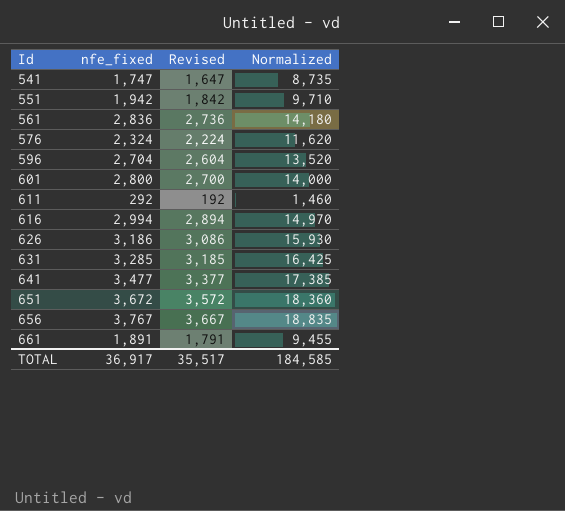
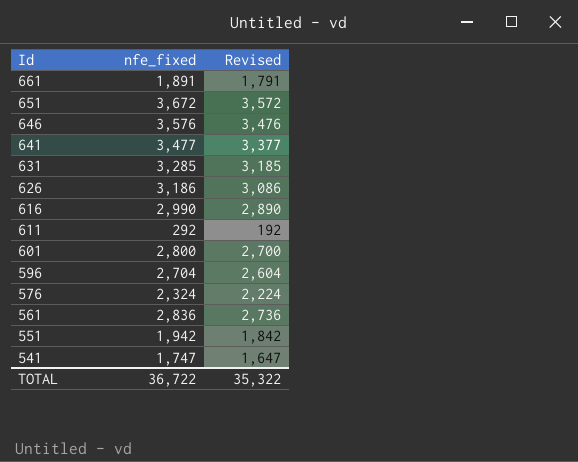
row order: Id ascending -> Id descending
column Normalized | formula: [nfe_fixed] * 5 -> none
row 656: 3,767 | 3,667 | 18,835 -> none
row 646: none -> 3,576 | 3,476
616 | nfe_fixed: 2,994 -> 2,990
616 | Revised: 2,894 -> 2,890
TOTAL | nfe_fixed: 36,917 -> 36,722
TOTAL | Revised: 35,517 -> 35,322

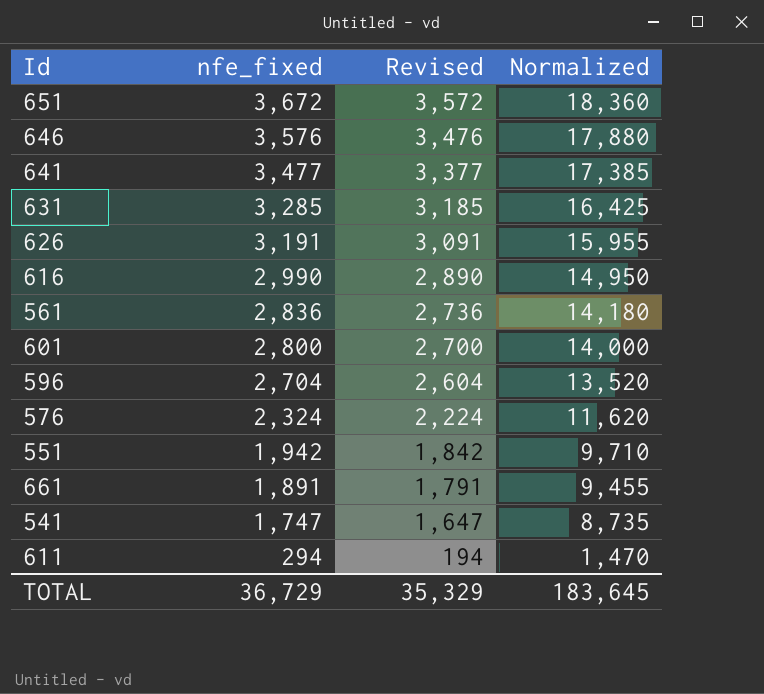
row order: Id descending -> nfe_fixed descending
column Normalized | formula: none -> [nfe_fixed] * 5
626 | nfe_fixed: 3,186 -> 3,191
626 | Revised: 3,086 -> 3,091
611 | nfe_fixed: 292 -> 294
611 | Revised: 192 -> 194
TOTAL | nfe_fixed: 36,722 -> 36,729
TOTAL | Revised: 35,322 -> 35,329

